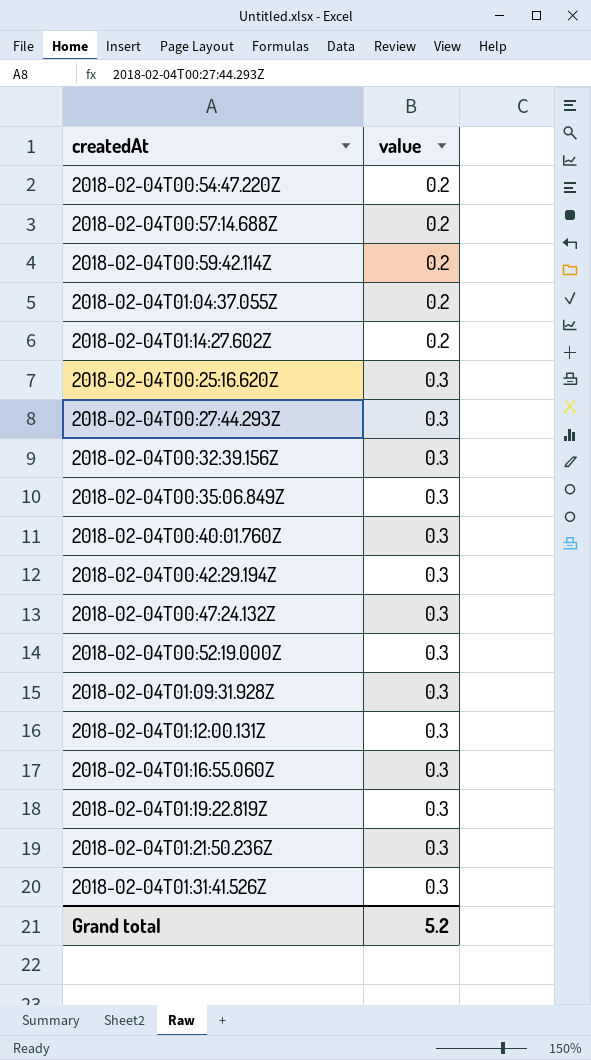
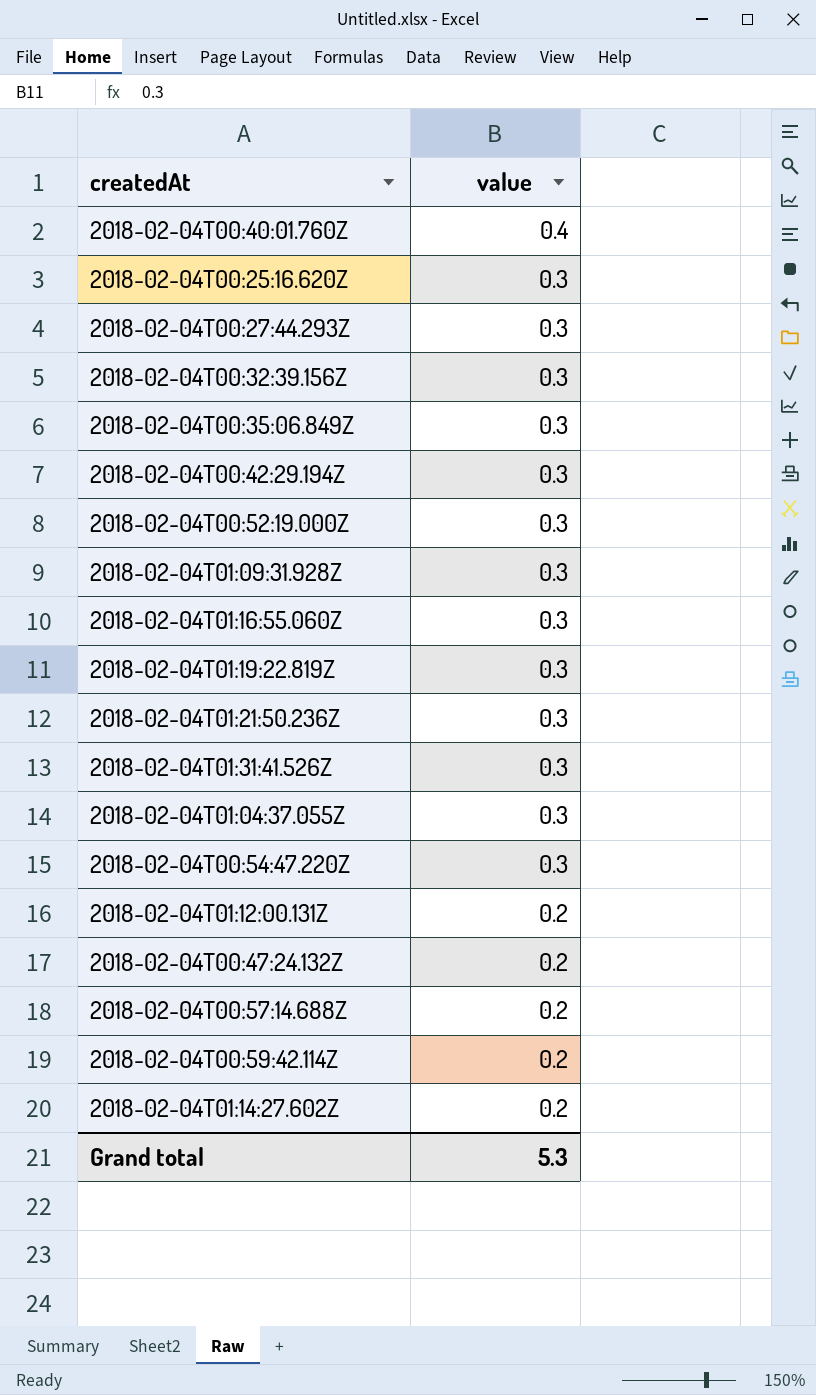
row order: value ascending -> value descending
2018-02-04T00:40:01.760Z | value: 0.3 -> 0.4
2018-02-04T01:04:37.055Z | value: 0.2 -> 0.3
2018-02-04T00:54:47.220Z | value: 0.2 -> 0.3
2018-02-04T01:12:00.131Z | value: 0.3 -> 0.2
2018-02-04T00:47:24.132Z | value: 0.3 -> 0.2
Grand total | value: 5.2 -> 5.3

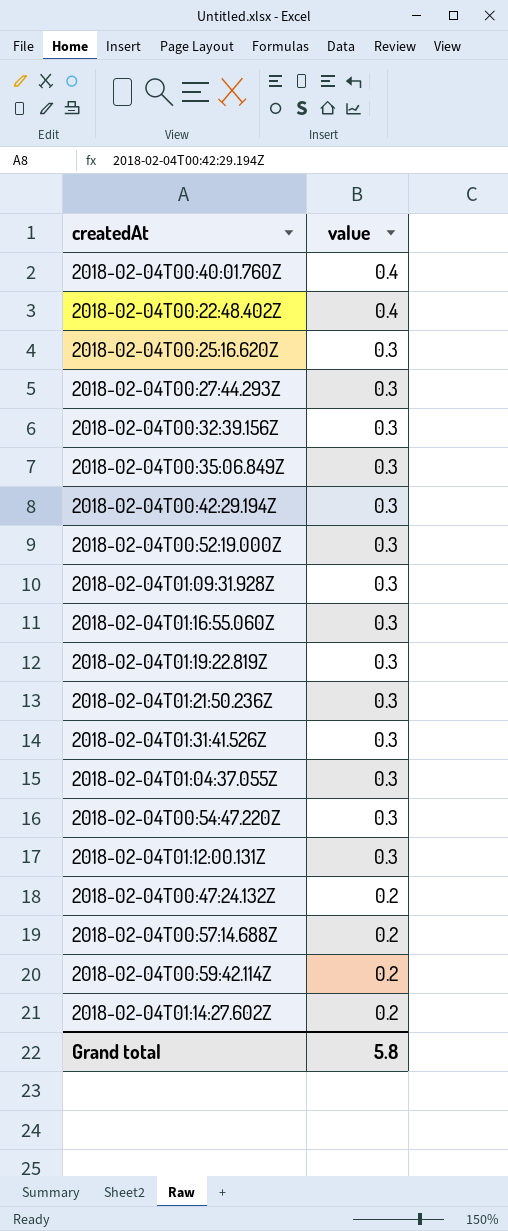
row 2018-02-04T00:22:48.402Z: none -> 0.4
2018-02-04T01:12:00.131Z | value: 0.2 -> 0.3
Grand total | value: 5.3 -> 5.8

